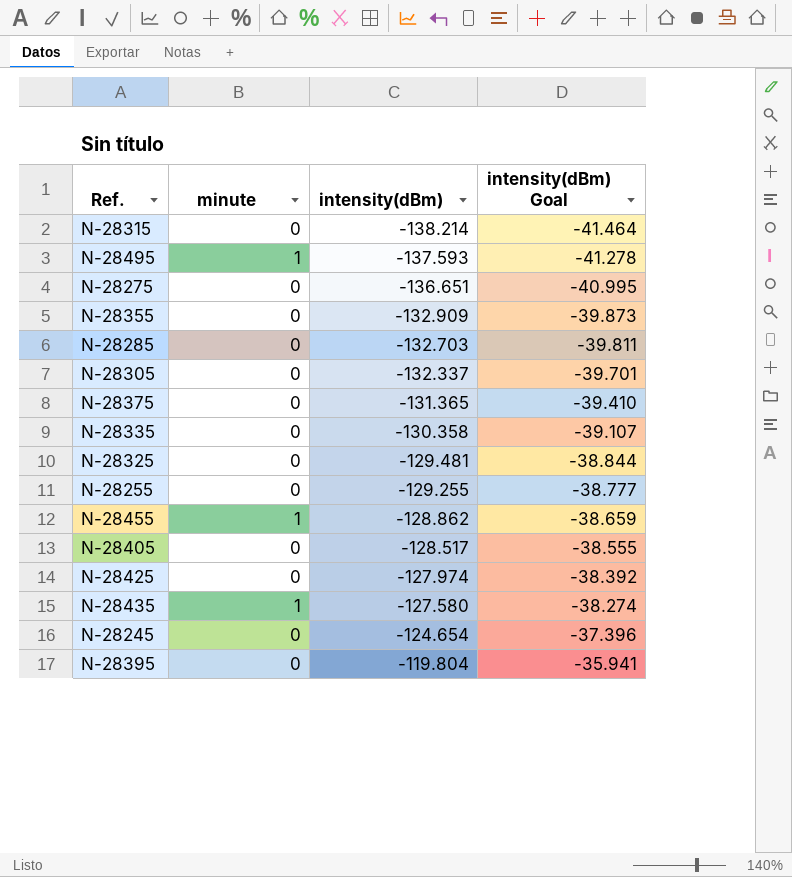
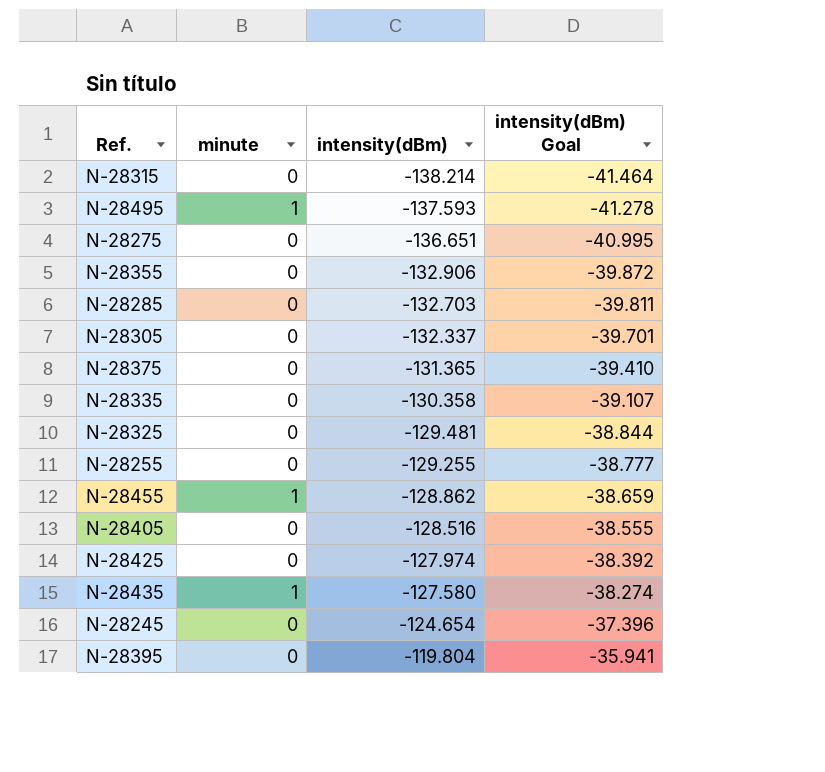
N-28355 | intensity(dBm): -132.909 -> -132.906
N-28355 | intensity(dBm) Goal: -39.873 -> -39.872
N-28405 | intensity(dBm): -128.517 -> -128.516

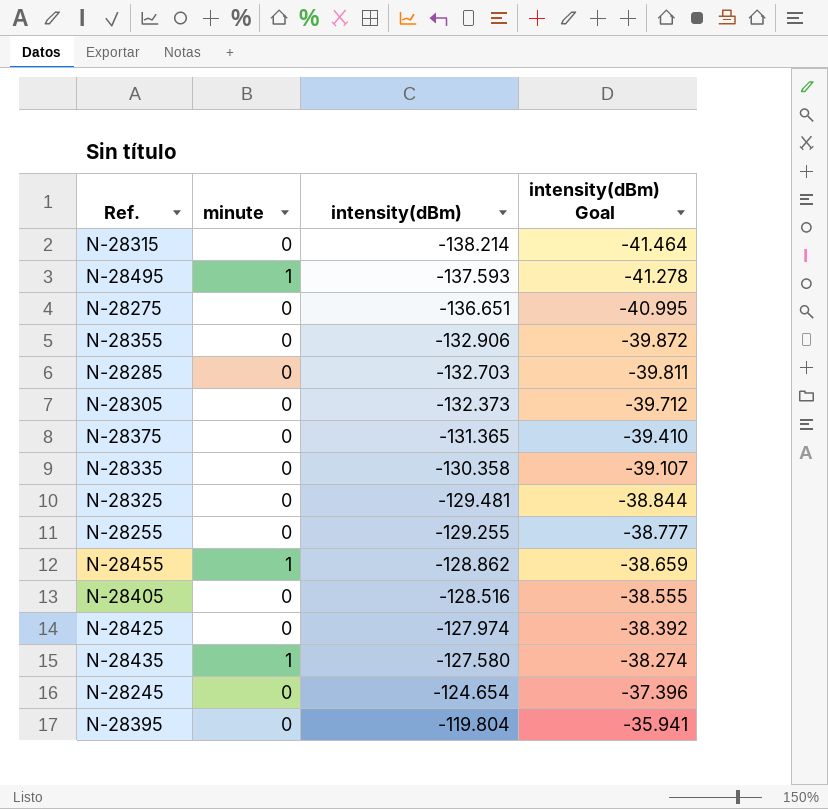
N-28305 | intensity(dBm): -132.337 -> -132.373
N-28305 | intensity(dBm) Goal: -39.701 -> -39.712

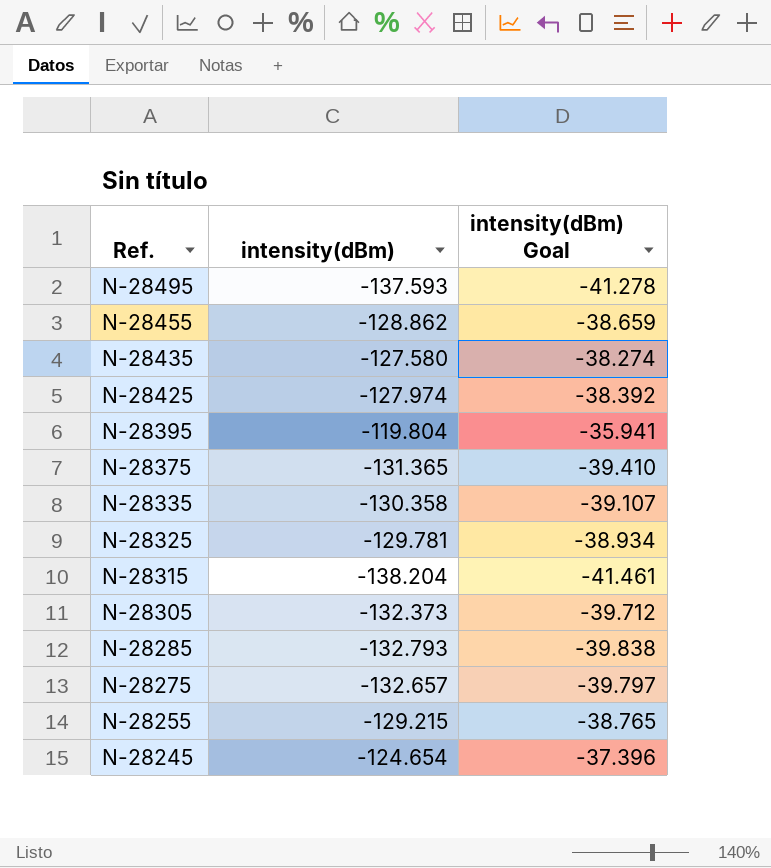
row order: intensity(dBm) ascending -> Ref. descending
column minute | position: 2 -> none
row N-28355: 0 | -132.906 | -39.872 -> none
row N-28405: 0 | -128.516 | -38.555 -> none
N-28325 | intensity(dBm): -129.481 -> -129.781
N-28325 | intensity(dBm) Goal: -38.844 -> -38.934
N-28315 | intensity(dBm): -138.214 -> -138.204
N-28315 | intensity(dBm) Goal: -41.464 -> -41.461
N-28285 | intensity(dBm): -132.703 -> -132.793
N-28285 | intensity(dBm) Goal: -39.811 -> -39.838
N-28275 | intensity(dBm): -136.651 -> -132.657
N-28275 | intensity(dBm) Goal: -40.995 -> -39.797
N-28255 | intensity(dBm): -129.255 -> -129.215
N-28255 | intensity(dBm) Goal: -38.777 -> -38.765

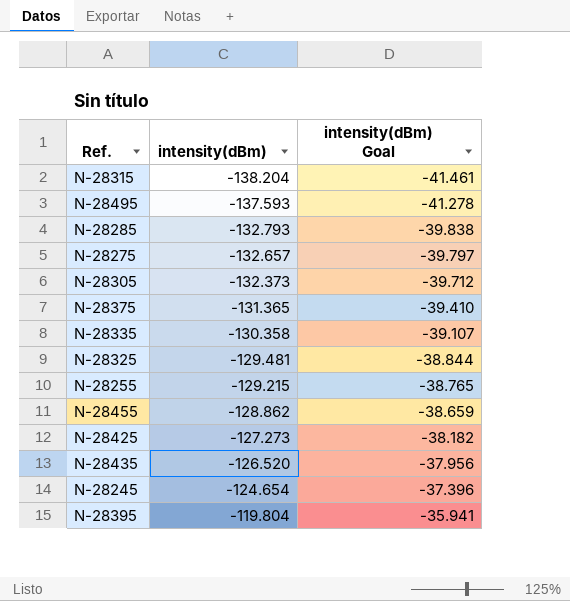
row order: Ref. descending -> intensity(dBm) ascending
N-28325 | intensity(dBm): -129.781 -> -129.481
N-28325 | intensity(dBm) Goal: -38.934 -> -38.844
N-28425 | intensity(dBm): -127.974 -> -127.273
N-28425 | intensity(dBm) Goal: -38.392 -> -38.182
N-28435 | intensity(dBm): -127.580 -> -126.520
N-28435 | intensity(dBm) Goal: -38.274 -> -37.956

